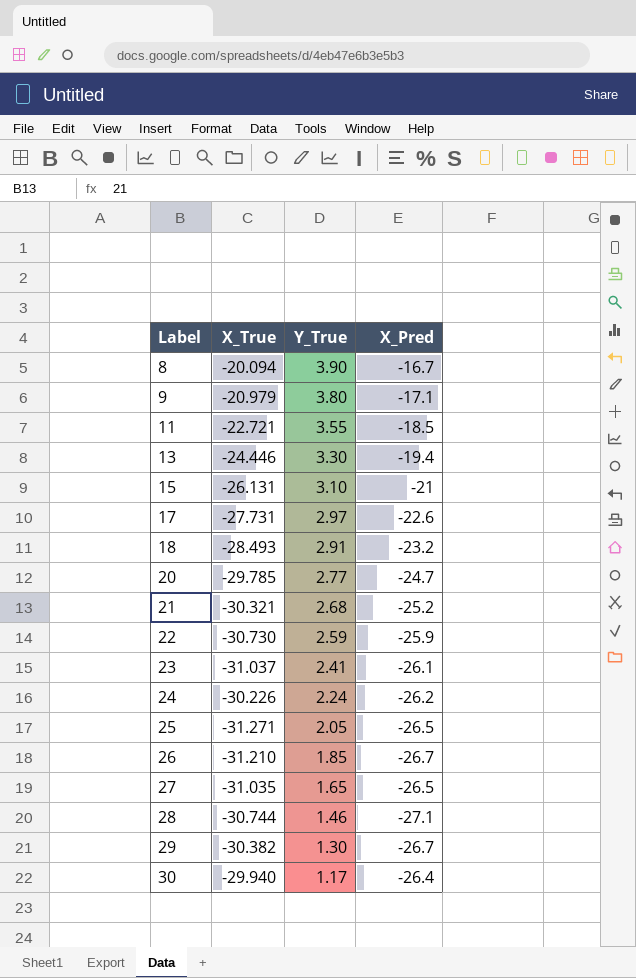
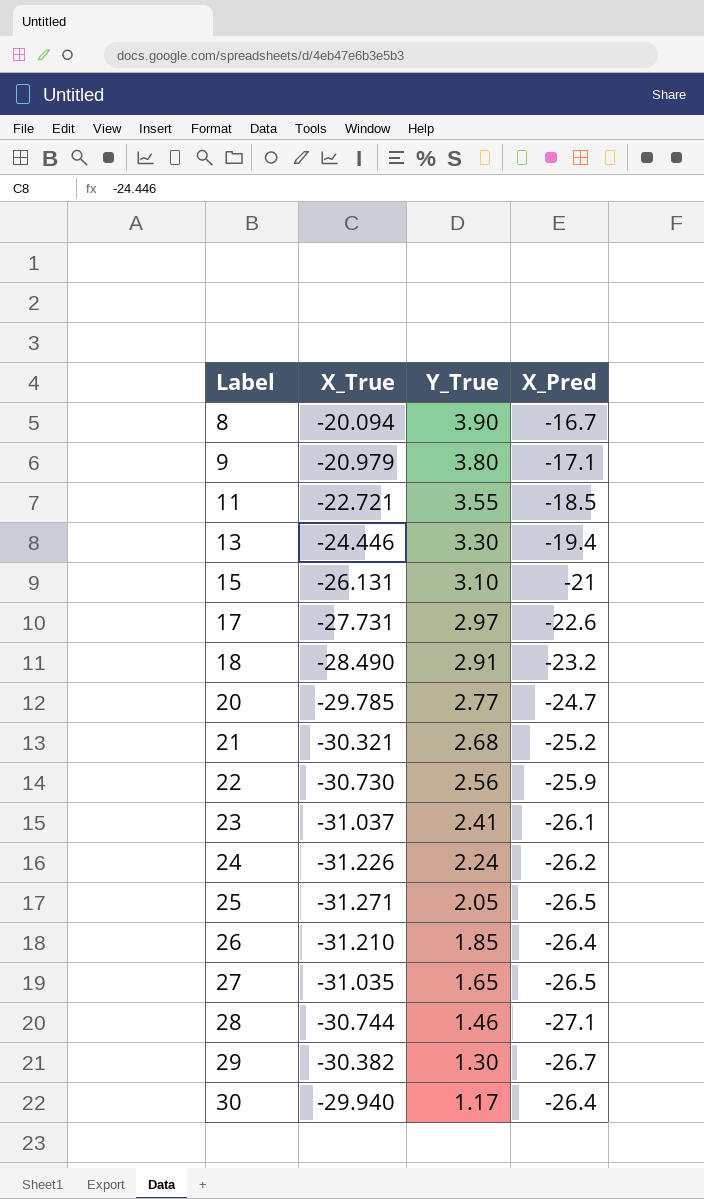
18 | X_True: -28.493 -> -28.490
22 | Y_True: 2.59 -> 2.56
24 | X_True: -30.226 -> -31.226
26 | X_Pred: -26.7 -> -26.4

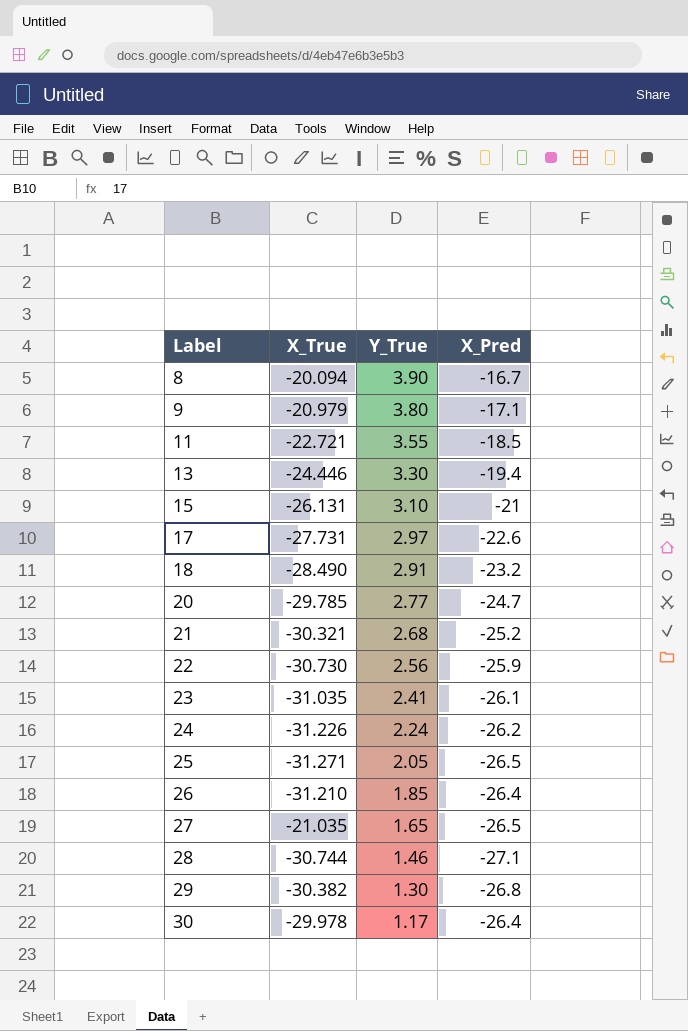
23 | X_True: -31.037 -> -31.035
27 | X_True: -31.035 -> -21.035
29 | X_Pred: -26.7 -> -26.8
30 | X_True: -29.940 -> -29.978

